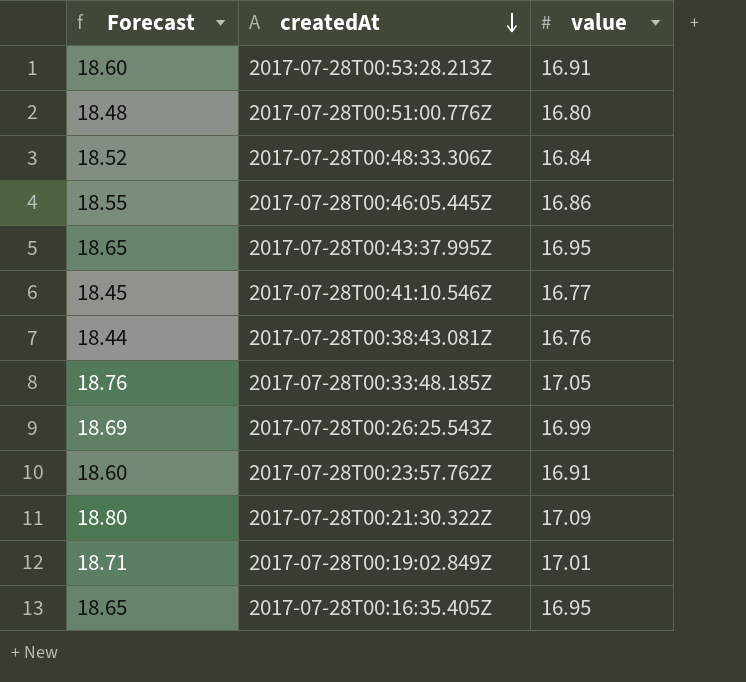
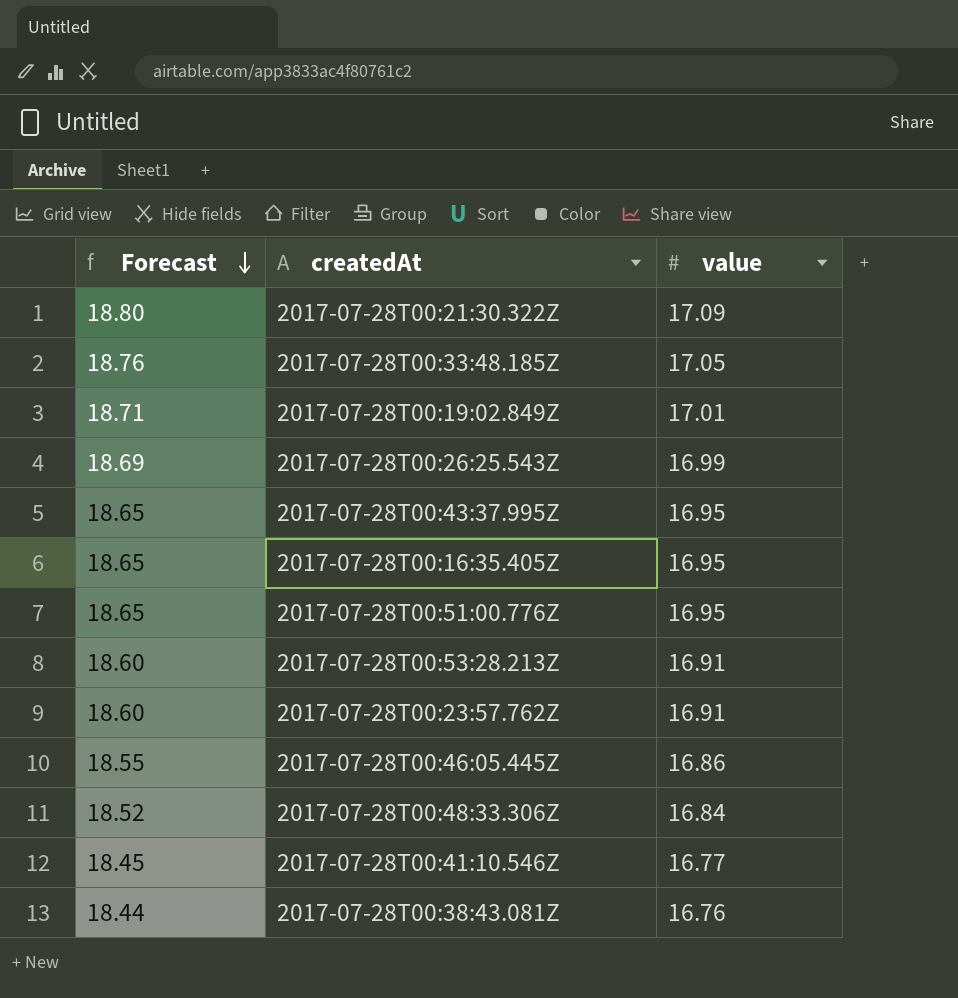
row order: createdAt descending -> Forecast descending
2017-07-28T00:51:00.776Z | Forecast: 18.48 -> 18.65
2017-07-28T00:51:00.776Z | value: 16.80 -> 16.95

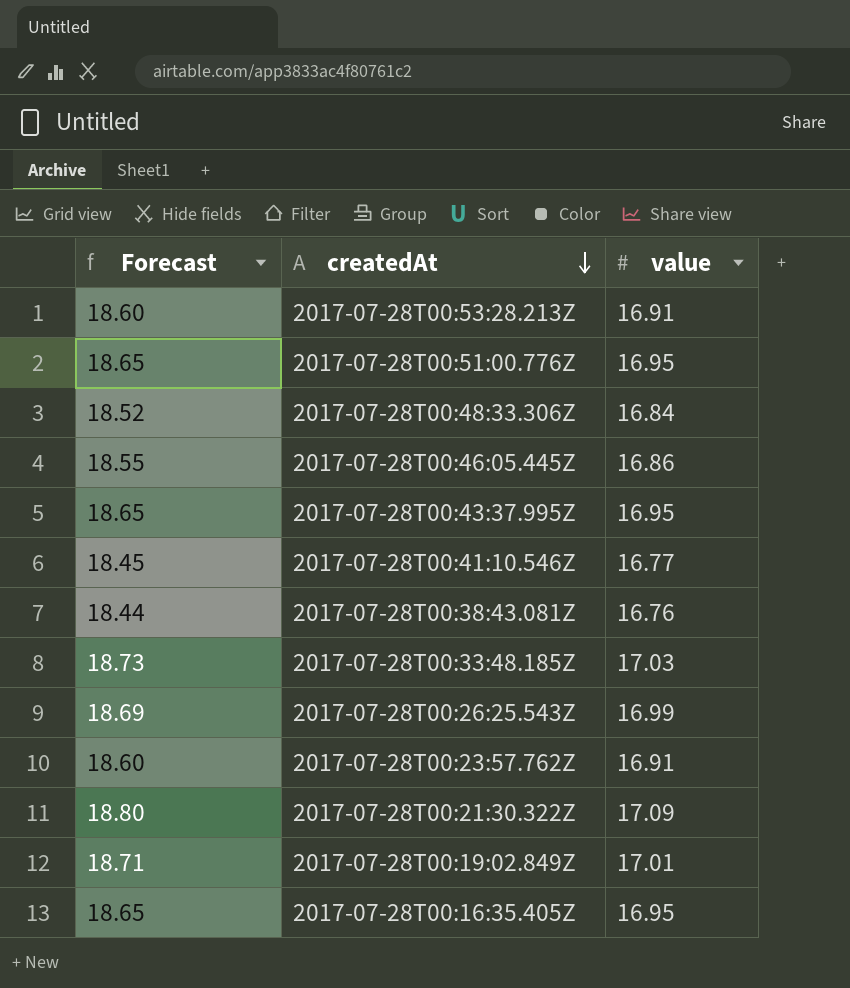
row order: Forecast descending -> createdAt descending
2017-07-28T00:33:48.185Z | Forecast: 18.76 -> 18.73
2017-07-28T00:33:48.185Z | value: 17.05 -> 17.03

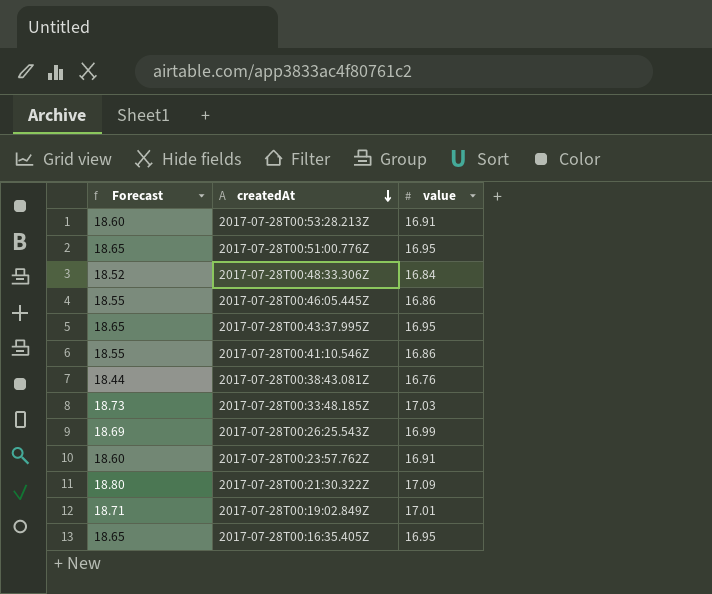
2017-07-28T00:41:10.546Z | Forecast: 18.45 -> 18.55
2017-07-28T00:41:10.546Z | value: 16.77 -> 16.86

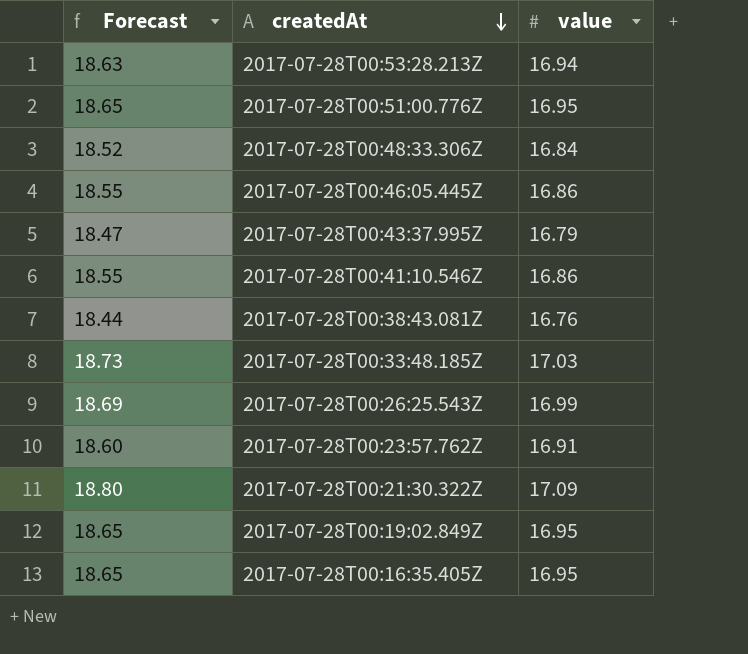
2017-07-28T00:53:28.213Z | Forecast: 18.60 -> 18.63
2017-07-28T00:53:28.213Z | value: 16.91 -> 16.94
2017-07-28T00:43:37.995Z | Forecast: 18.65 -> 18.47
2017-07-28T00:43:37.995Z | value: 16.95 -> 16.79
2017-07-28T00:19:02.849Z | Forecast: 18.71 -> 18.65
2017-07-28T00:19:02.849Z | value: 17.01 -> 16.95

